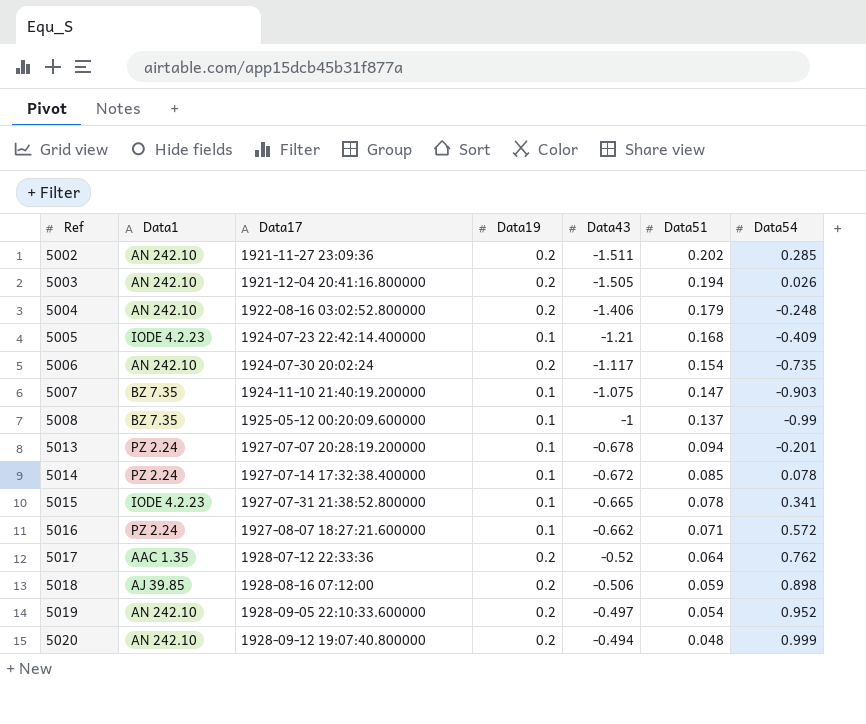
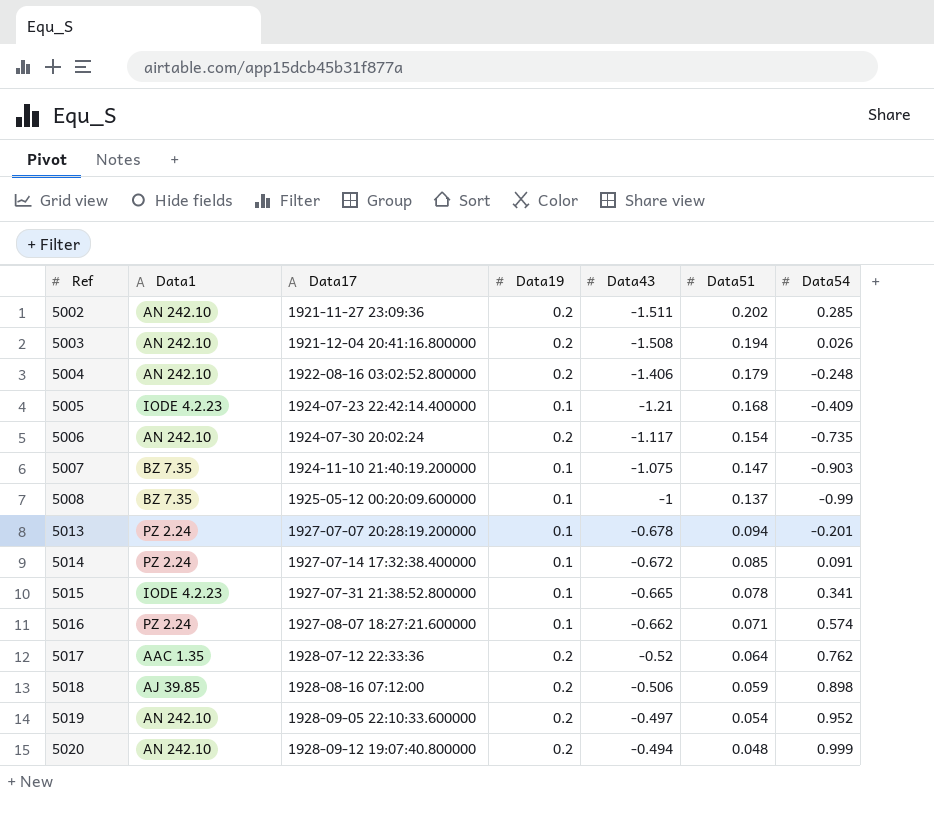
5003 | Data43: -1.505 -> -1.508
5014 | Data54: 0.078 -> 0.091
5016 | Data54: 0.572 -> 0.574

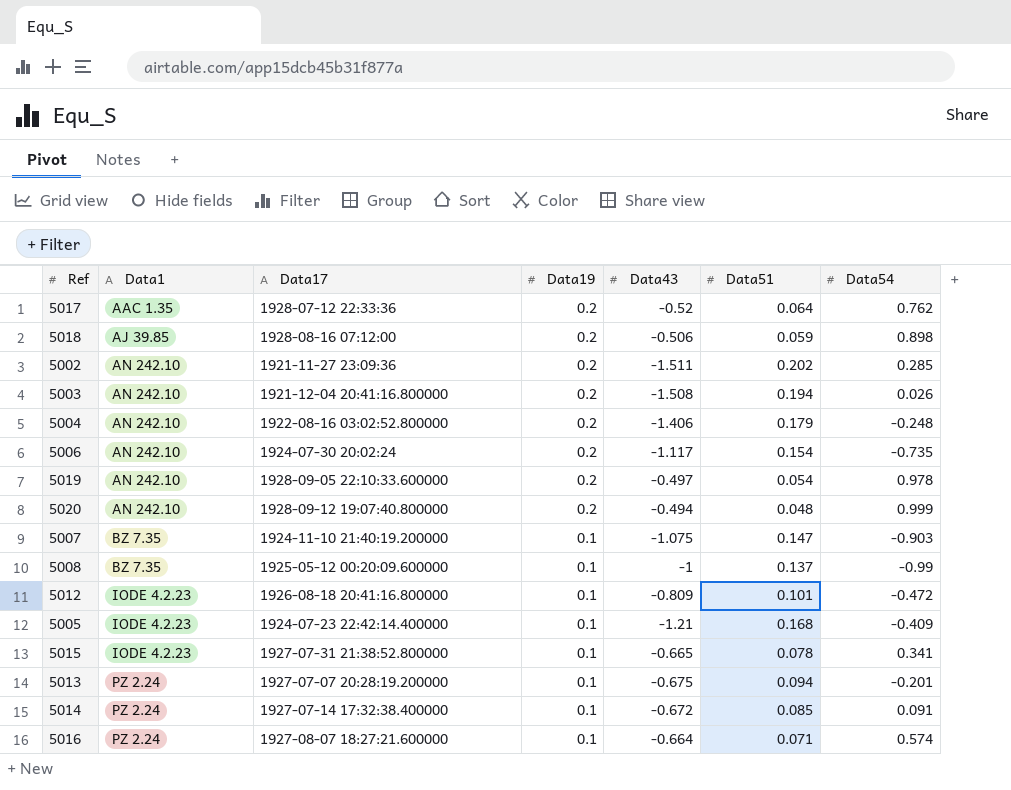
row order: Ref ascending -> Data1 ascending
5019 | Data54: 0.952 -> 0.978
row 5012: none -> IODE 4.2.23 | 1926-08-18 20:41:16.800000 | 0.1 | -0.809 | 0.101 | -0.472
5013 | Data43: -0.678 -> -0.675
5016 | Data43: -0.662 -> -0.664

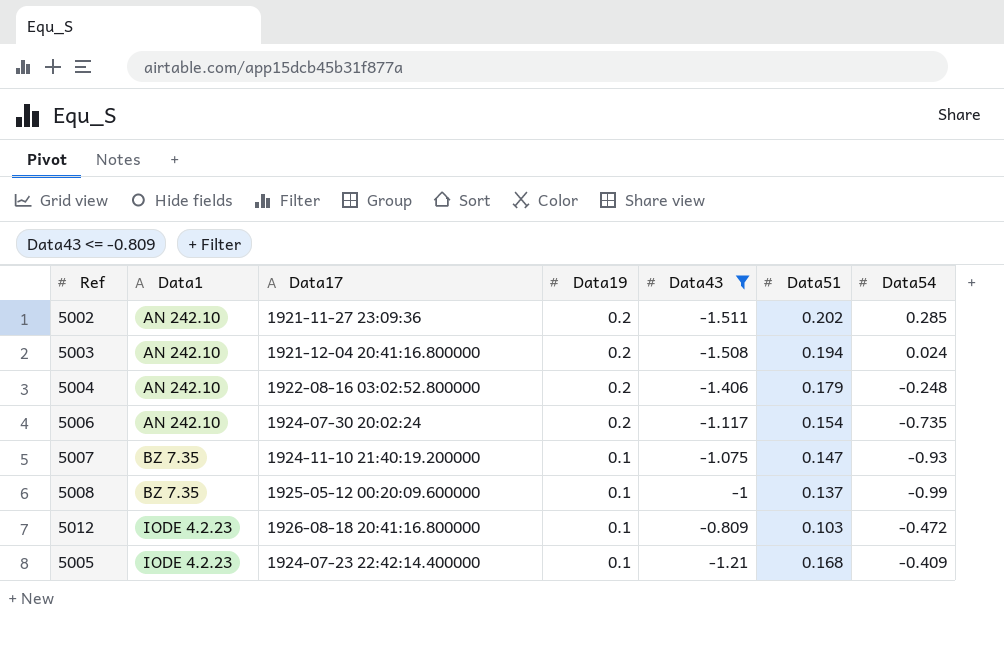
filter: none -> Data43 <= -0.809
5003 | Data54: 0.026 -> 0.024
5007 | Data54: -0.903 -> -0.93
5012 | Data51: 0.101 -> 0.103

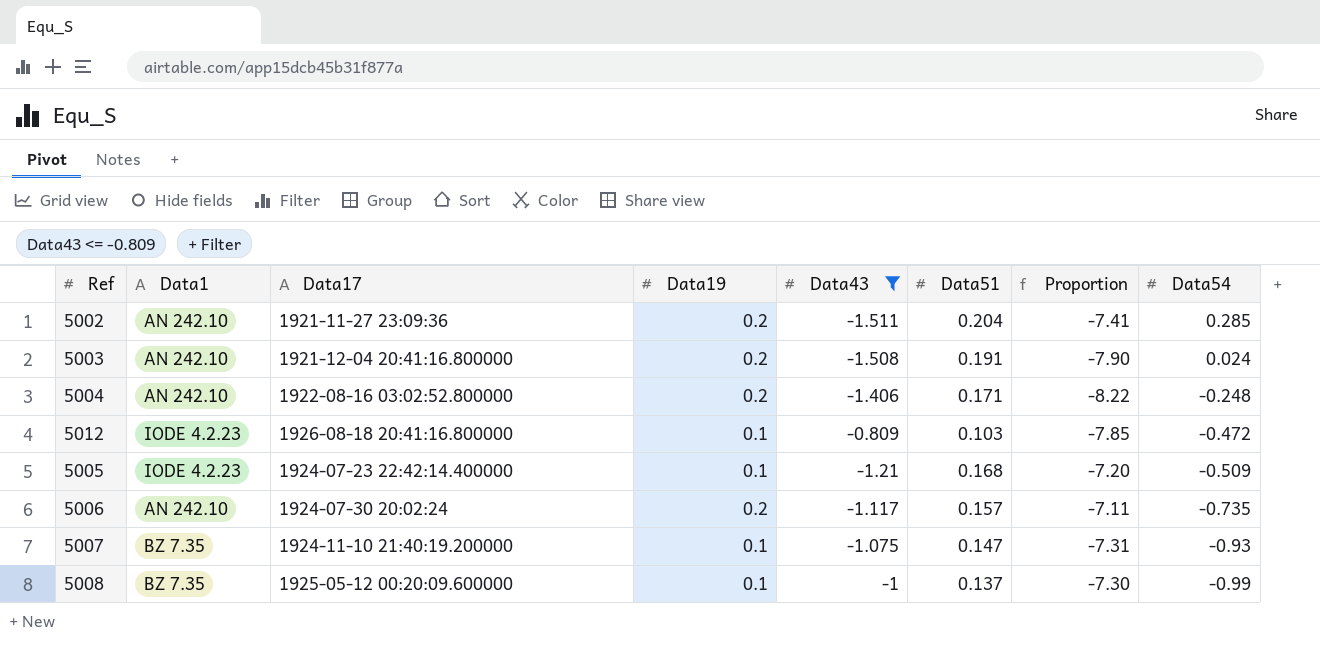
row order: Data1 ascending -> Data54 descending
column Proportion | formula: none -> [Data43] / [Data51]
5002 | Data51: 0.202 -> 0.204
5003 | Data51: 0.194 -> 0.191
5004 | Data51: 0.179 -> 0.171
5005 | Data54: -0.409 -> -0.509
5006 | Data51: 0.154 -> 0.157

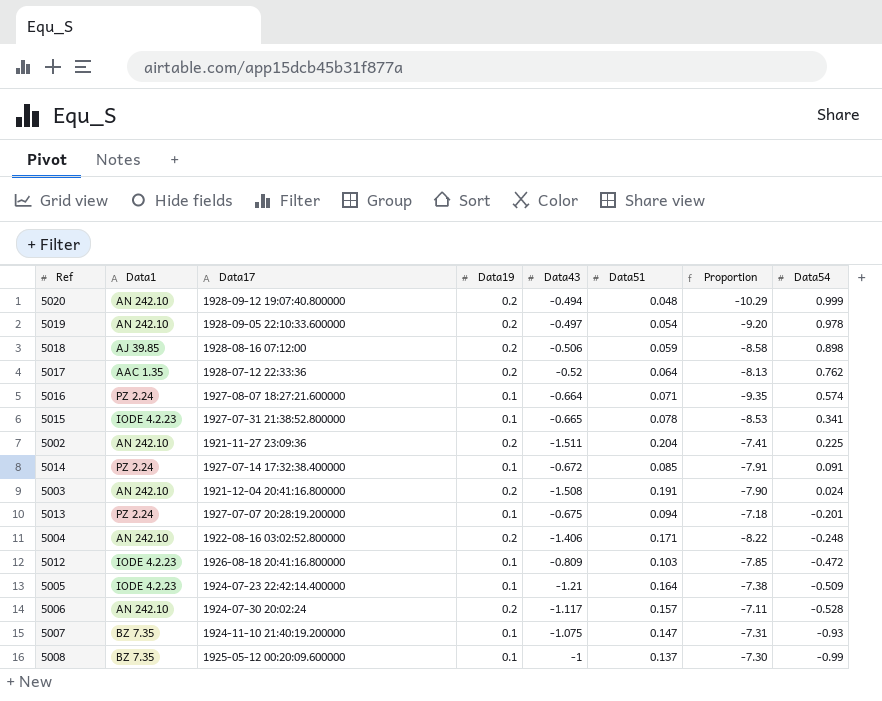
filter: Data43 <= -0.809 -> none
5002 | Data54: 0.285 -> 0.225
5005 | Data51: 0.168 -> 0.164
5005 | Proportion: -7.20 -> -7.38
5006 | Data54: -0.735 -> -0.528

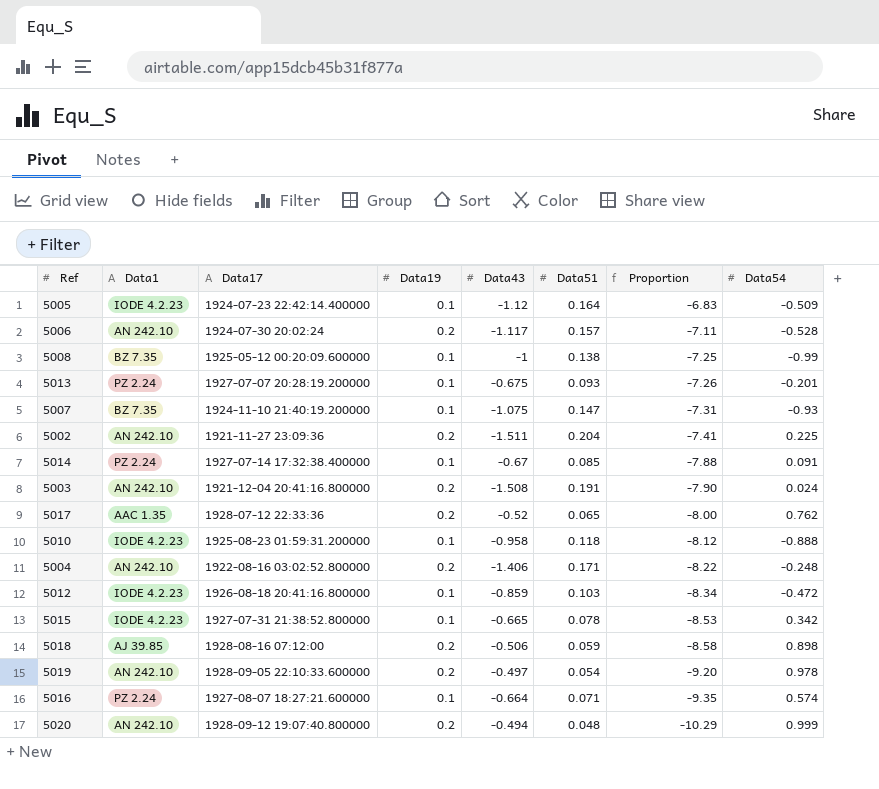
row order: Data54 descending -> Proportion descending
5005 | Data43: -1.21 -> -1.12
5005 | Proportion: -7.38 -> -6.83
5008 | Data51: 0.137 -> 0.138
5008 | Proportion: -7.30 -> -7.25
5013 | Data51: 0.094 -> 0.093
5013 | Proportion: -7.18 -> -7.26
5014 | Data43: -0.672 -> -0.67
5014 | Proportion: -7.91 -> -7.88
5017 | Data51: 0.064 -> 0.065
5017 | Proportion: -8.13 -> -8.00
row 5010: none -> IODE 4.2.23 | 1925-08-23 01:59:31.200000 | 0.1 | -0.958 | 0.118 | -8.12 | -0.888
5012 | Data43: -0.809 -> -0.859
5012 | Proportion: -7.85 -> -8.34
5015 | Data54: 0.341 -> 0.342

